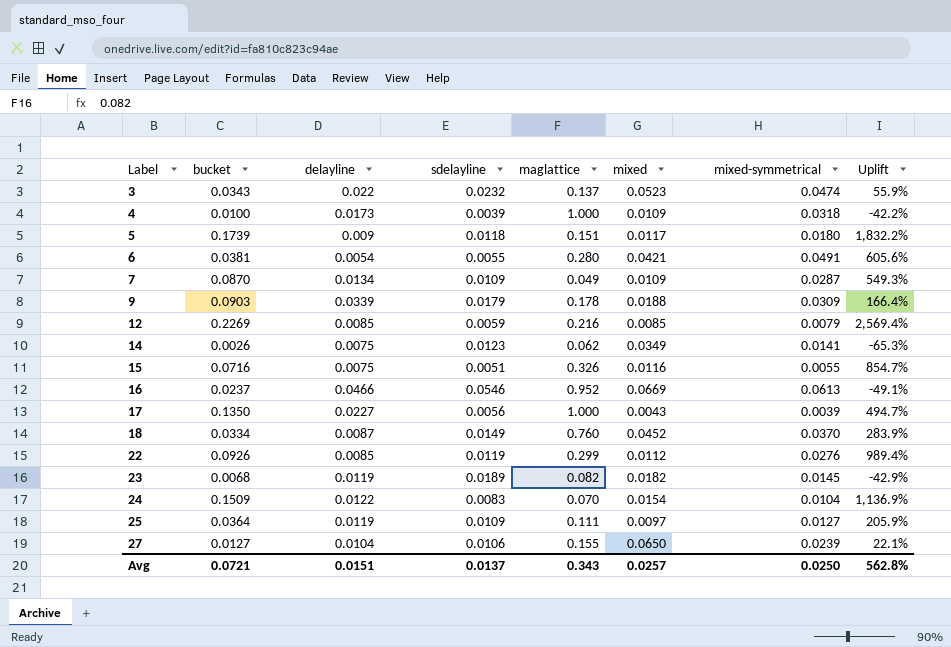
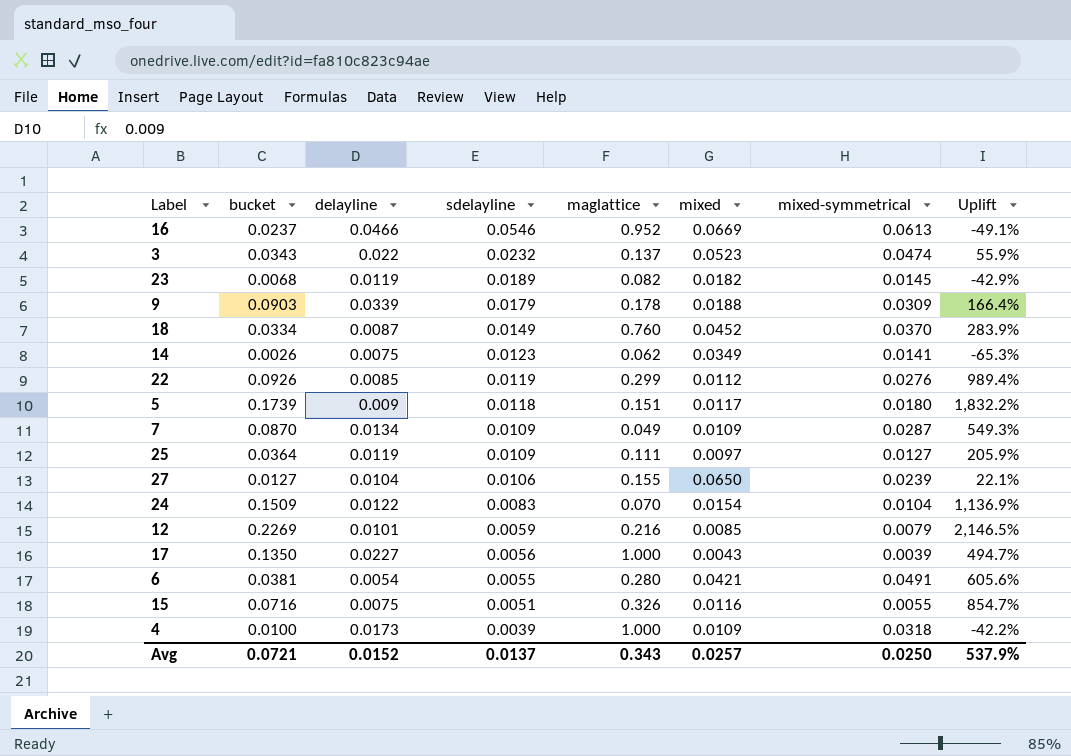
row order: Label ascending -> sdelayline descending
12 | delayline: 0.0085 -> 0.0101
12 | Uplift: 2,569.4% -> 2,146.5%
Avg | delayline: 0.0151 -> 0.0152
Avg | Uplift: 562.8% -> 537.9%

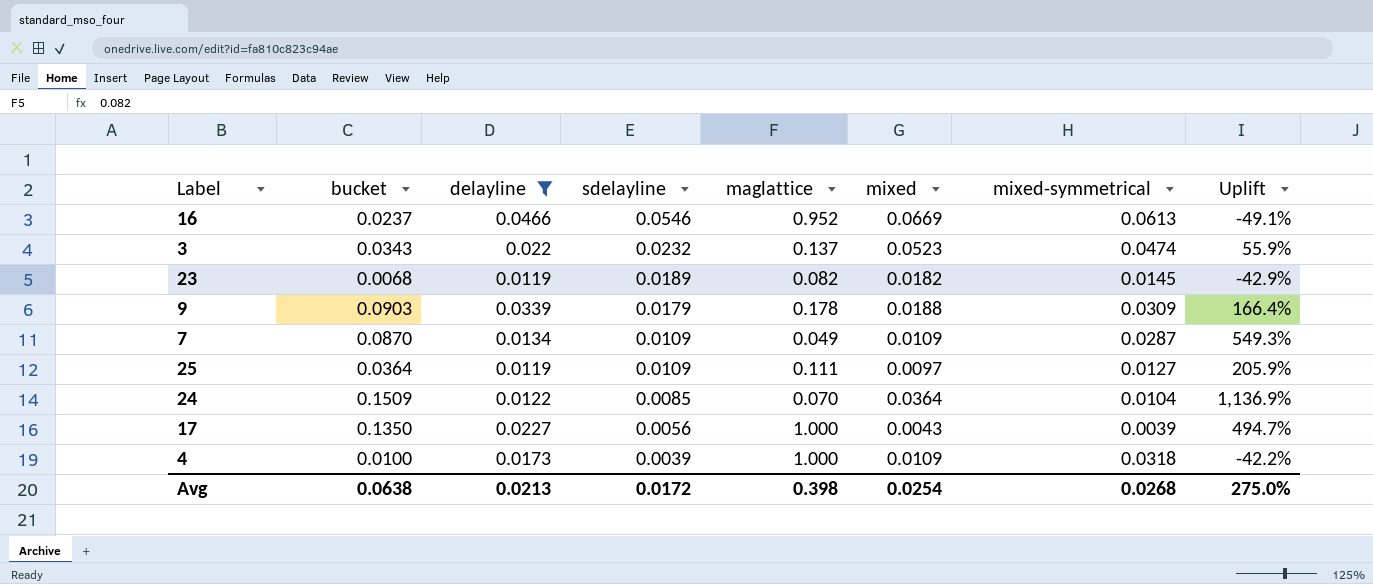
filter: none -> delayline >= 0.0119
24 | sdelayline: 0.0083 -> 0.0085
24 | mixed: 0.0154 -> 0.0364
Avg | bucket: 0.0721 -> 0.0638
Avg | delayline: 0.0152 -> 0.0213
Avg | sdelayline: 0.0137 -> 0.0172
Avg | maglattice: 0.343 -> 0.398
Avg | mixed: 0.0257 -> 0.0254
Avg | mixed-symmetrical: 0.0250 -> 0.0268
Avg | Uplift: 537.9% -> 275.0%

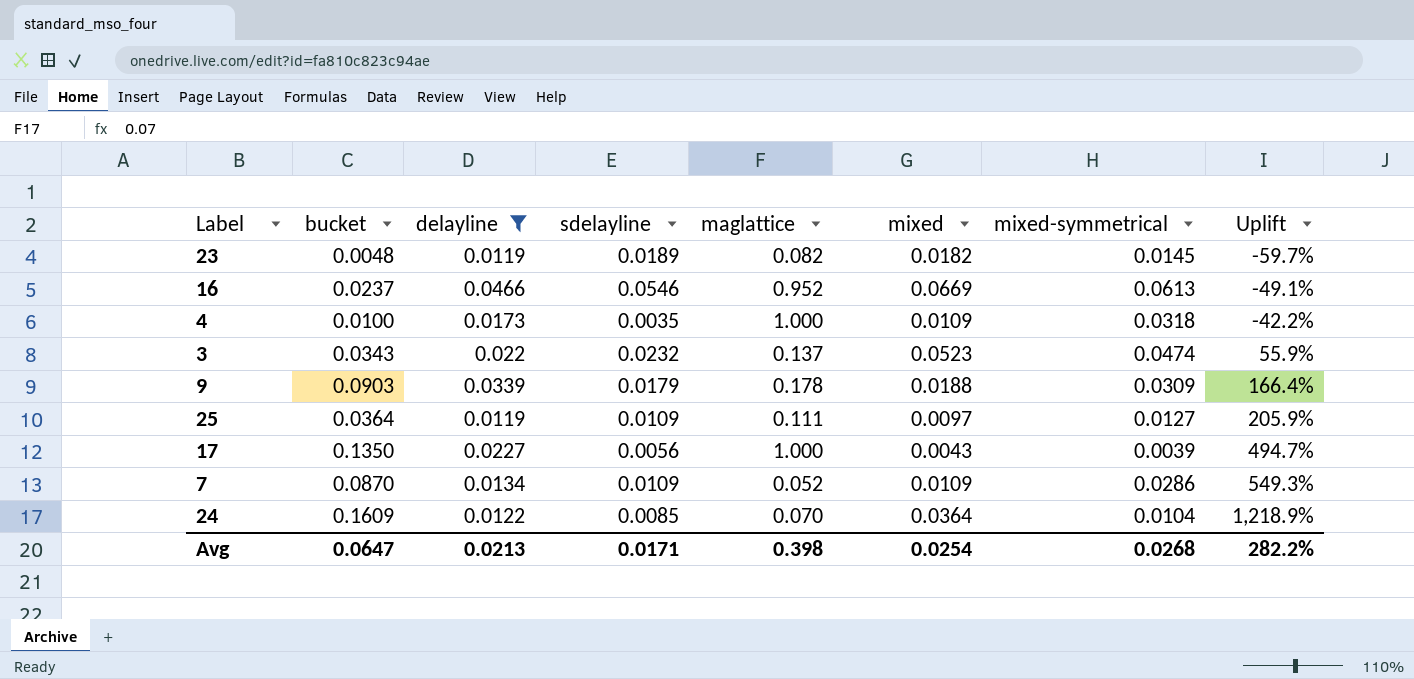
row order: sdelayline descending -> Uplift ascending
23 | bucket: 0.0068 -> 0.0048
23 | Uplift: -42.9% -> -59.7%
4 | sdelayline: 0.0039 -> 0.0035
7 | maglattice: 0.049 -> 0.052
7 | mixed-symmetrical: 0.0287 -> 0.0286
24 | bucket: 0.1509 -> 0.1609
24 | Uplift: 1,136.9% -> 1,218.9%
Avg | bucket: 0.0638 -> 0.0647
Avg | sdelayline: 0.0172 -> 0.0171
Avg | Uplift: 275.0% -> 282.2%

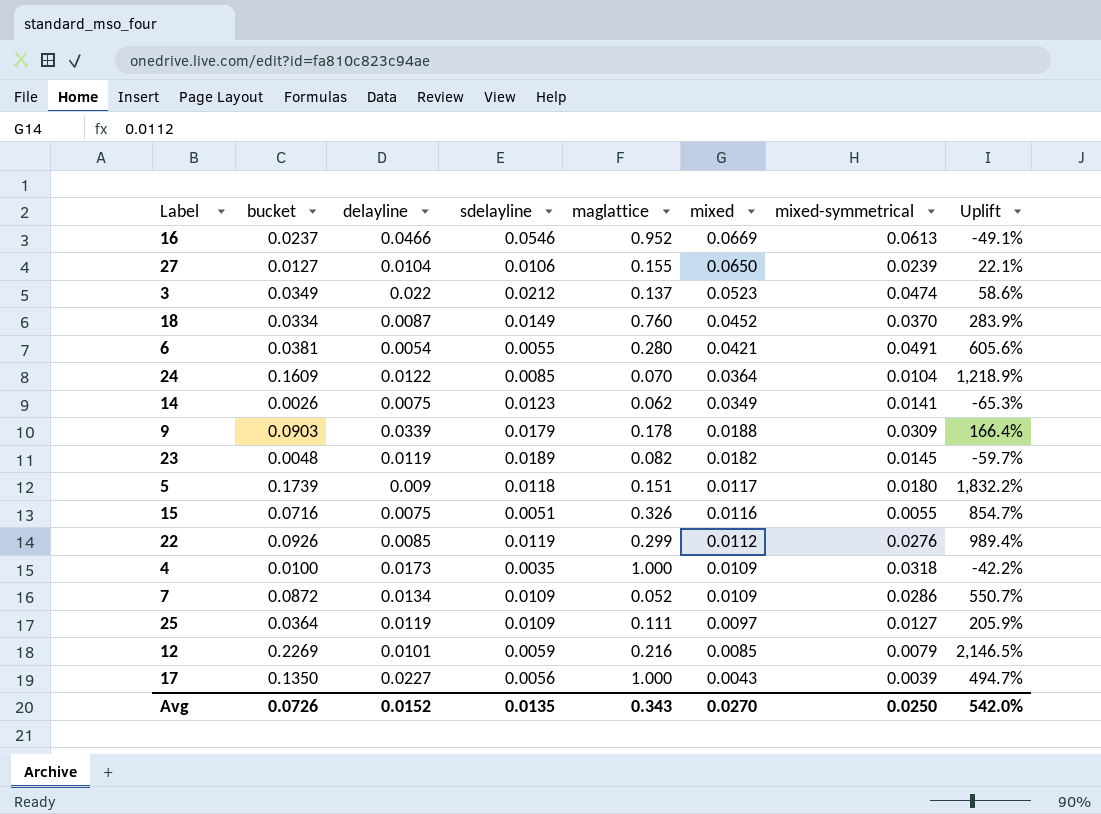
filter: delayline >= 0.0119 -> none
row order: Uplift ascending -> mixed descending
3 | bucket: 0.0343 -> 0.0349
3 | sdelayline: 0.0232 -> 0.0212
3 | Uplift: 55.9% -> 58.6%
7 | bucket: 0.0870 -> 0.0872
7 | Uplift: 549.3% -> 550.7%
Avg | bucket: 0.0647 -> 0.0726
Avg | delayline: 0.0213 -> 0.0152
Avg | sdelayline: 0.0171 -> 0.0135
Avg | maglattice: 0.398 -> 0.343
Avg | mixed: 0.0254 -> 0.0270
Avg | mixed-symmetrical: 0.0268 -> 0.0250
Avg | Uplift: 282.2% -> 542.0%

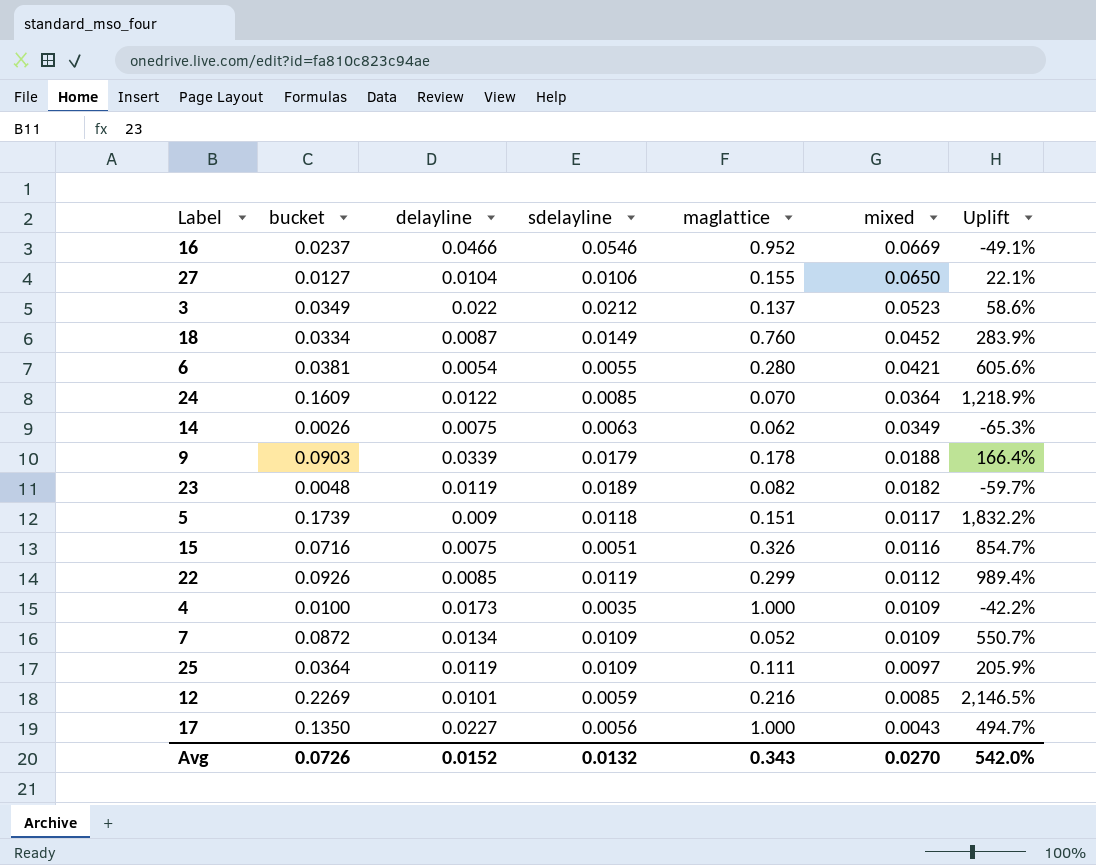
column mixed-symmetrical | position: 7 -> none
14 | sdelayline: 0.0123 -> 0.0063
Avg | sdelayline: 0.0135 -> 0.0132

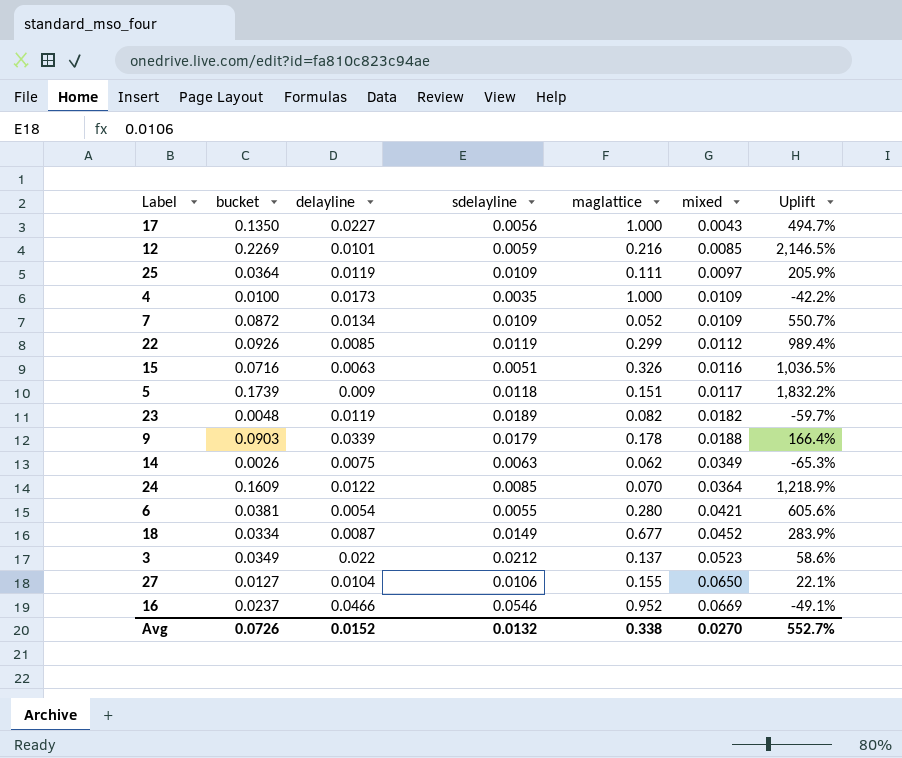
row order: mixed descending -> mixed ascending
15 | delayline: 0.0075 -> 0.0063
15 | Uplift: 854.7% -> 1,036.5%
18 | maglattice: 0.760 -> 0.677
Avg | maglattice: 0.343 -> 0.338
Avg | Uplift: 542.0% -> 552.7%

